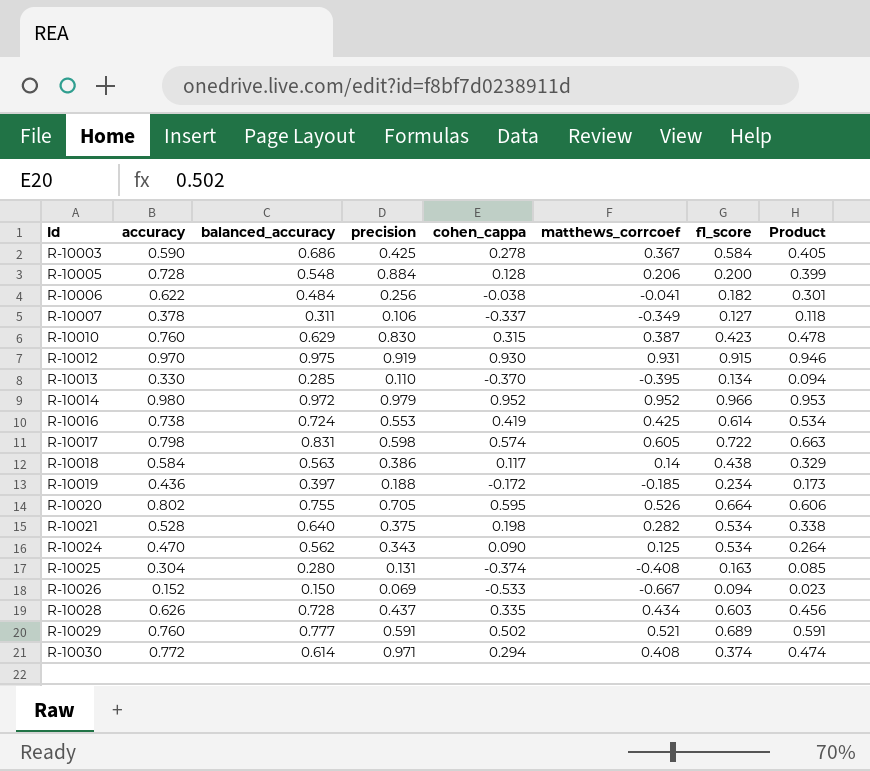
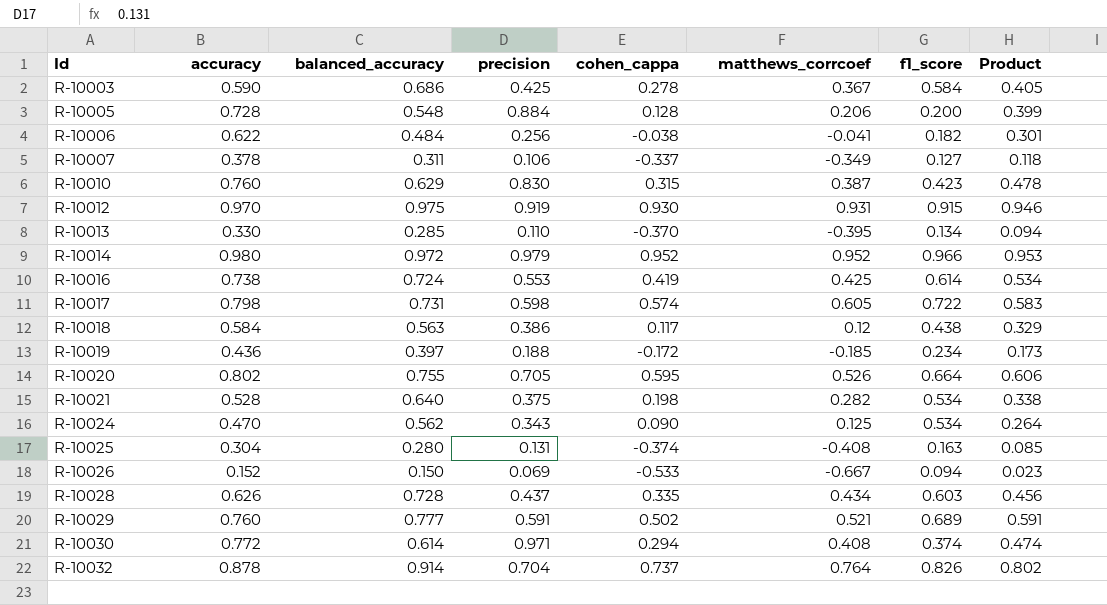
R-10017 | balanced_accuracy: 0.831 -> 0.731
R-10017 | Product: 0.663 -> 0.583
R-10018 | matthews_corrcoef: 0.14 -> 0.12
row R-10032: none -> 0.878 | 0.914 | 0.704 | 0.737 | 0.764 | 0.826 | 0.802

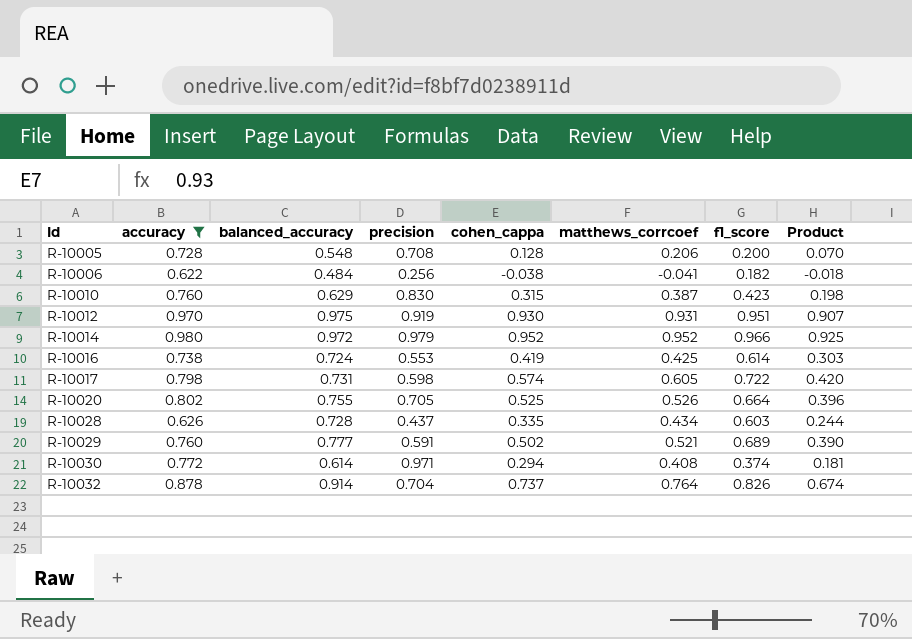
filter: none -> accuracy >= 0.622
column Product | formula: [accuracy] * [balanced_accuracy] -> [balanced_accuracy] * [cohen_cappa]
R-10005 | precision: 0.884 -> 0.708
R-10012 | f1_score: 0.915 -> 0.951
R-10020 | cohen_cappa: 0.595 -> 0.525

